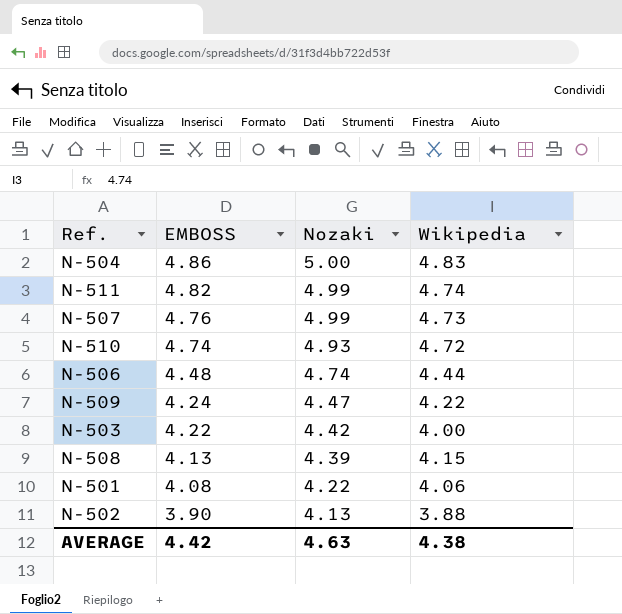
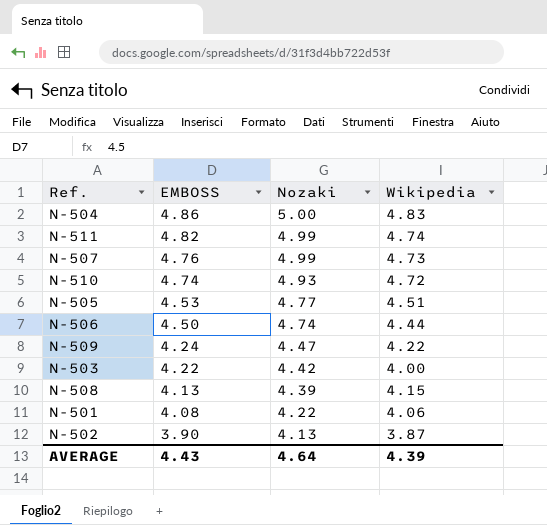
row N-505: none -> 4.53 | 4.77 | 4.51
N-506 | EMBOSS: 4.48 -> 4.50
N-502 | Wikipedia: 3.88 -> 3.87
AVERAGE | EMBOSS: 4.42 -> 4.43
AVERAGE | Nozaki: 4.63 -> 4.64
AVERAGE | Wikipedia: 4.38 -> 4.39

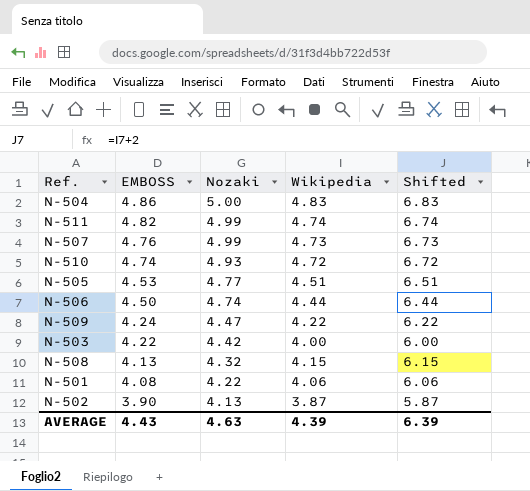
column Shifted | formula: none -> [Wikipedia] + 2
N-508 | Nozaki: 4.39 -> 4.32
AVERAGE | Nozaki: 4.64 -> 4.63

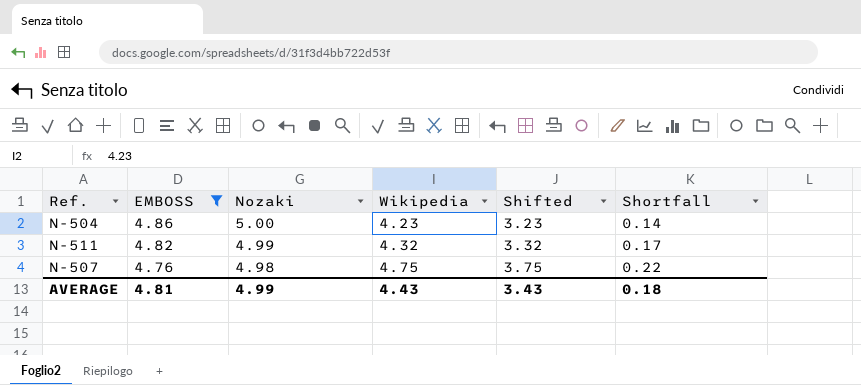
filter: none -> EMBOSS >= 4.76
column Shifted | formula: [Wikipedia] + 2 -> [Wikipedia] - 1
column Shortfall | formula: none -> [Nozaki] - [EMBOSS]
N-504 | Wikipedia: 4.83 -> 4.23
N-511 | Wikipedia: 4.74 -> 4.32
N-507 | Nozaki: 4.99 -> 4.98
N-507 | Wikipedia: 4.73 -> 4.75
AVERAGE | EMBOSS: 4.43 -> 4.81
AVERAGE | Nozaki: 4.63 -> 4.99
AVERAGE | Wikipedia: 4.39 -> 4.43
AVERAGE | Shifted: 6.39 -> 3.43

